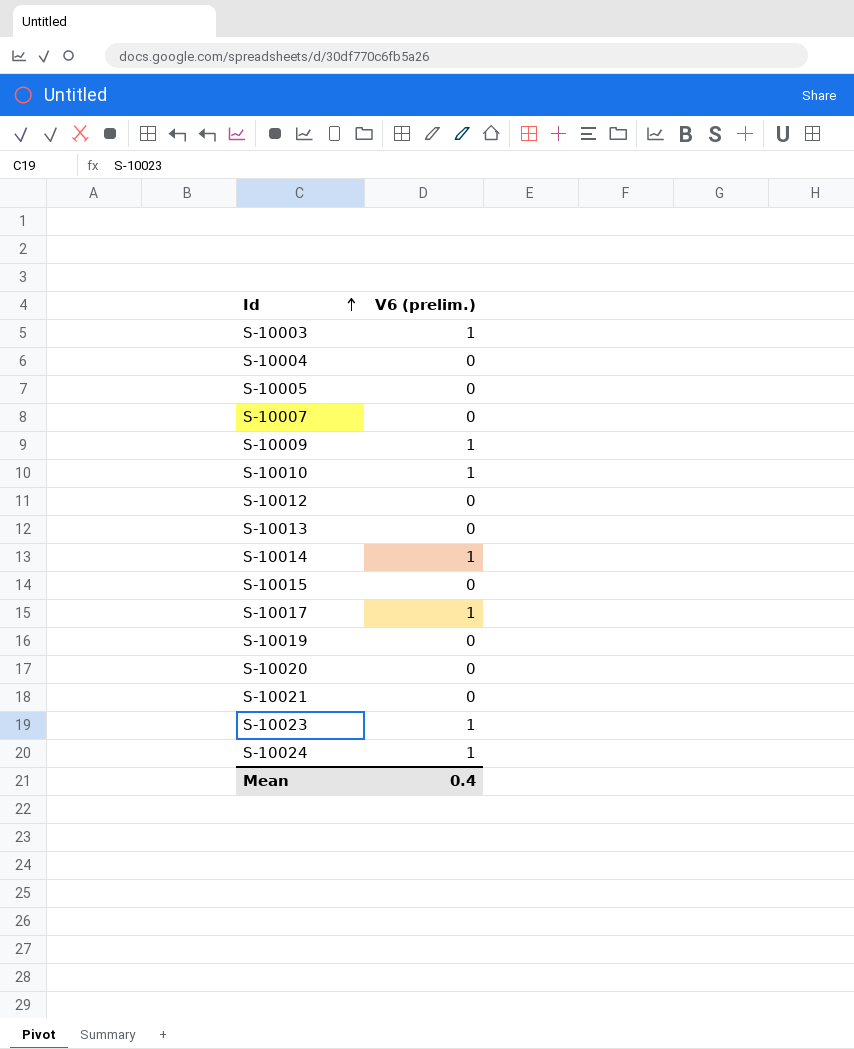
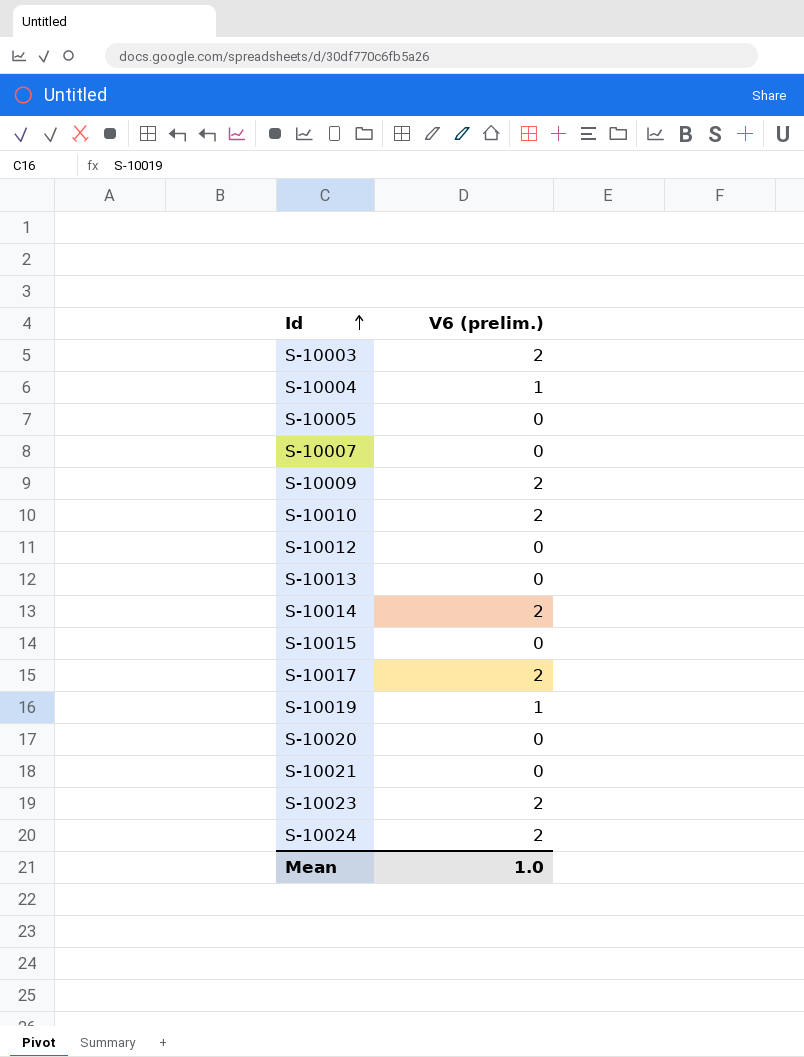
S-10003 | V6 (prelim.): 1 -> 2
S-10004 | V6 (prelim.): 0 -> 1
S-10009 | V6 (prelim.): 1 -> 2
S-10010 | V6 (prelim.): 1 -> 2
S-10014 | V6 (prelim.): 1 -> 2
S-10017 | V6 (prelim.): 1 -> 2
S-10019 | V6 (prelim.): 0 -> 1
S-10023 | V6 (prelim.): 1 -> 2
S-10024 | V6 (prelim.): 1 -> 2
Mean | V6 (prelim.): 0.4 -> 1.0

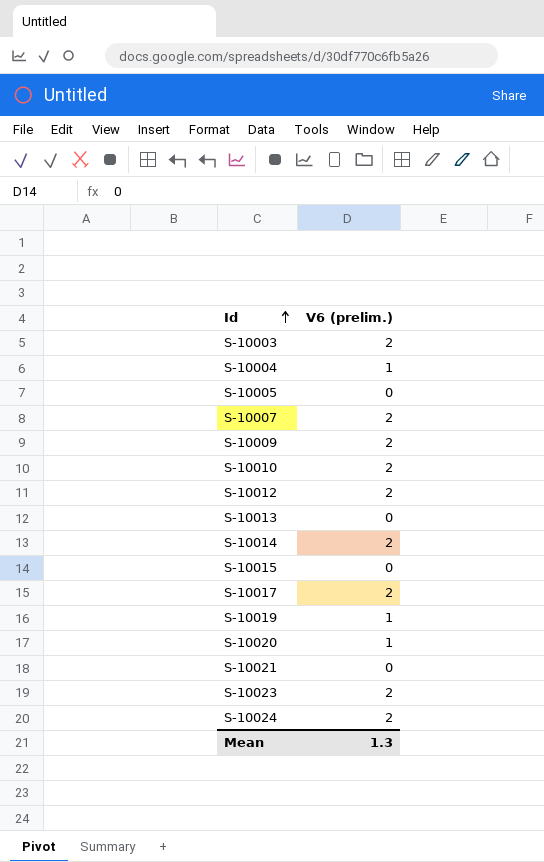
S-10007 | V6 (prelim.): 0 -> 2
S-10012 | V6 (prelim.): 0 -> 2
S-10020 | V6 (prelim.): 0 -> 1
Mean | V6 (prelim.): 1.0 -> 1.3

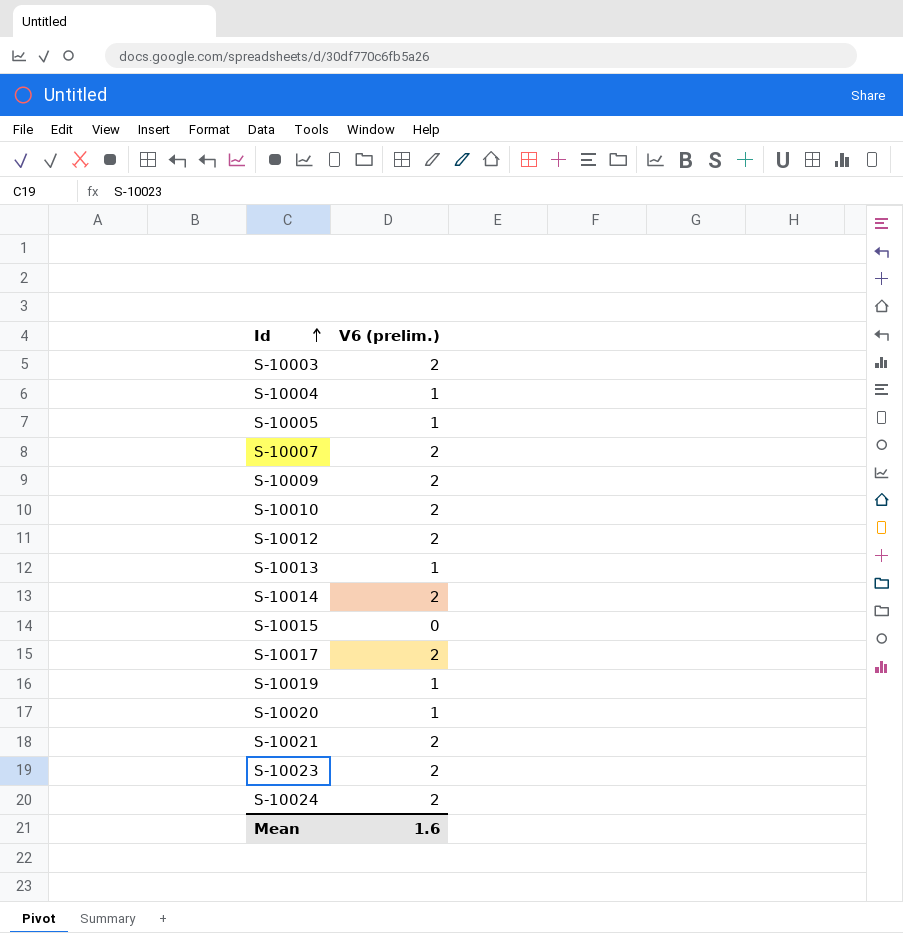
S-10005 | V6 (prelim.): 0 -> 1
S-10013 | V6 (prelim.): 0 -> 1
S-10021 | V6 (prelim.): 0 -> 2
Mean | V6 (prelim.): 1.3 -> 1.6

